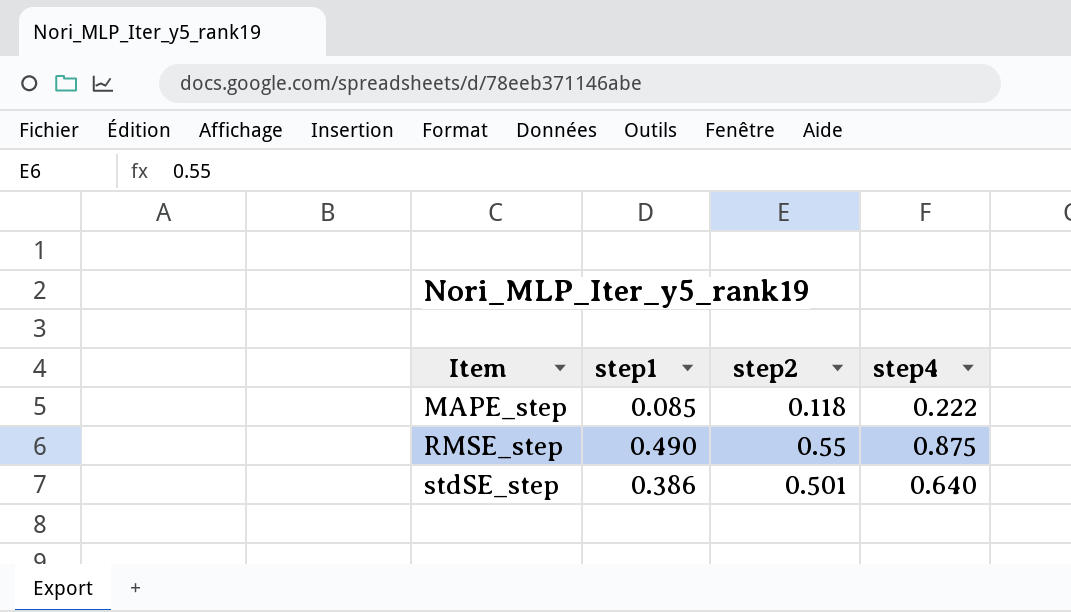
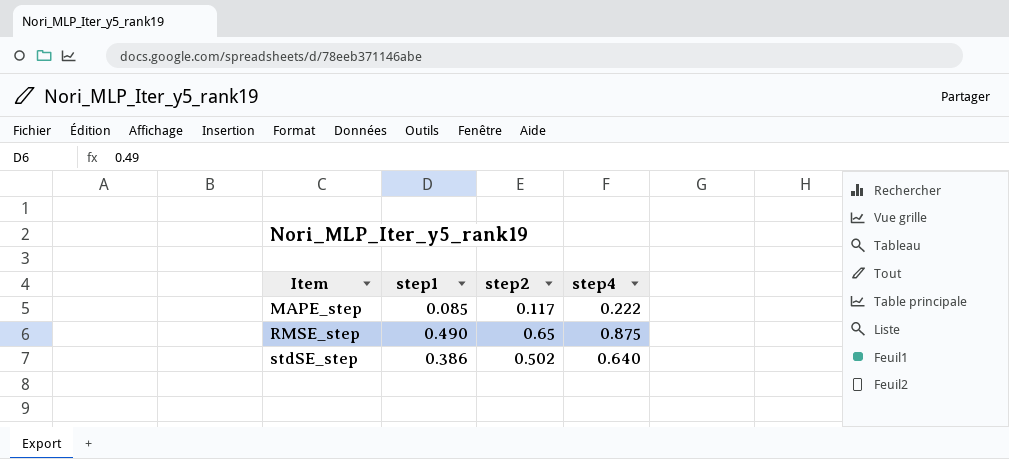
MAPE_step | step2: 0.118 -> 0.117
RMSE_step | step2: 0.55 -> 0.65
stdSE_step | step2: 0.501 -> 0.502

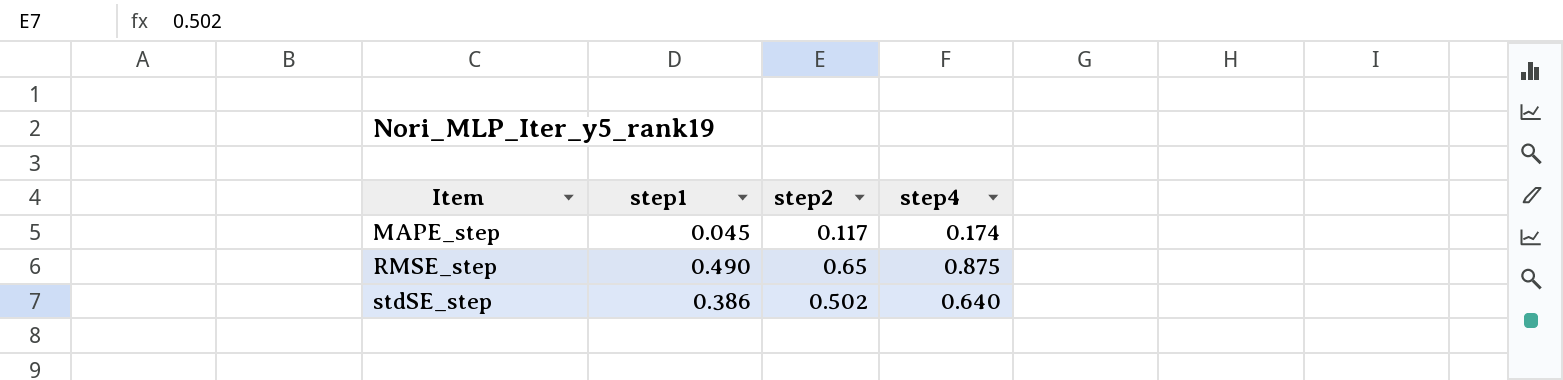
MAPE_step | step1: 0.085 -> 0.045
MAPE_step | step4: 0.222 -> 0.174

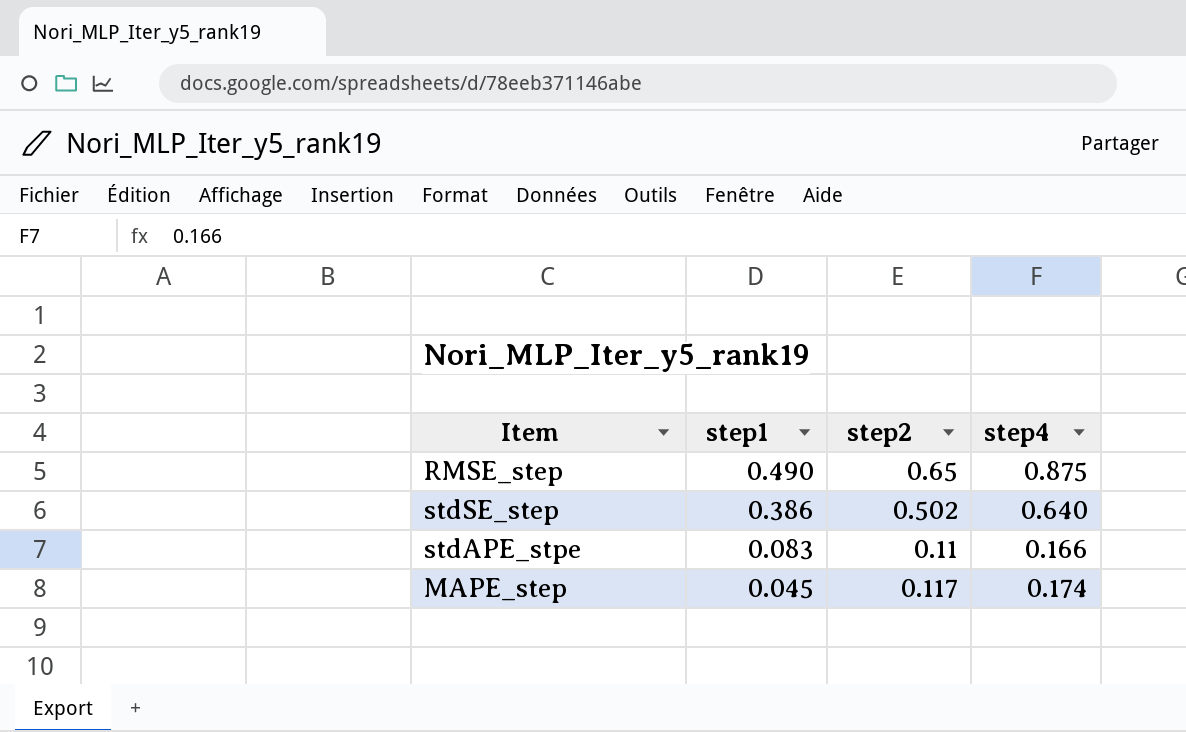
row order: Item ascending -> step1 descending
row stdAPE_stpe: none -> 0.083 | 0.11 | 0.166

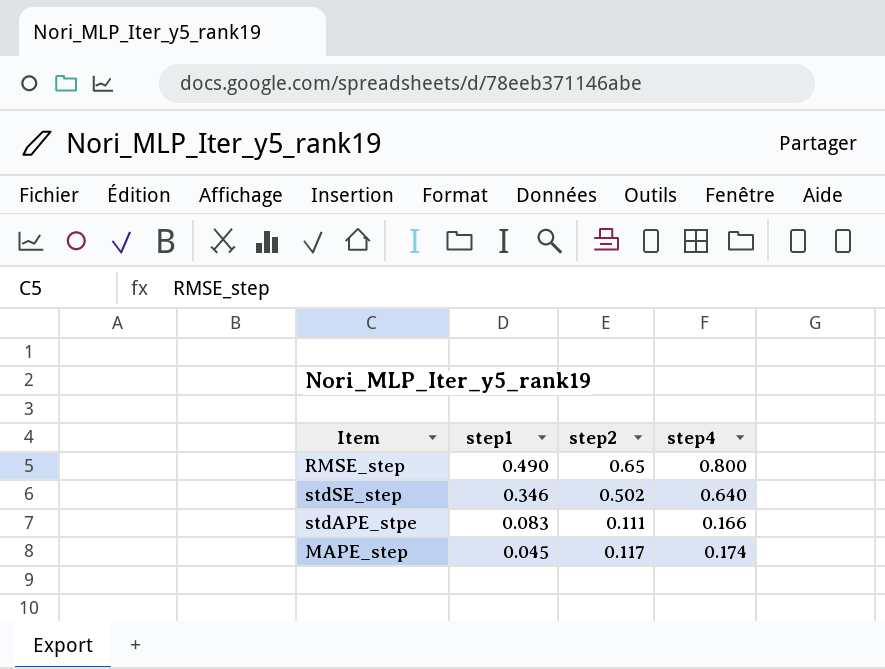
RMSE_step | step4: 0.875 -> 0.800
stdSE_step | step1: 0.386 -> 0.346
stdAPE_stpe | step2: 0.11 -> 0.111

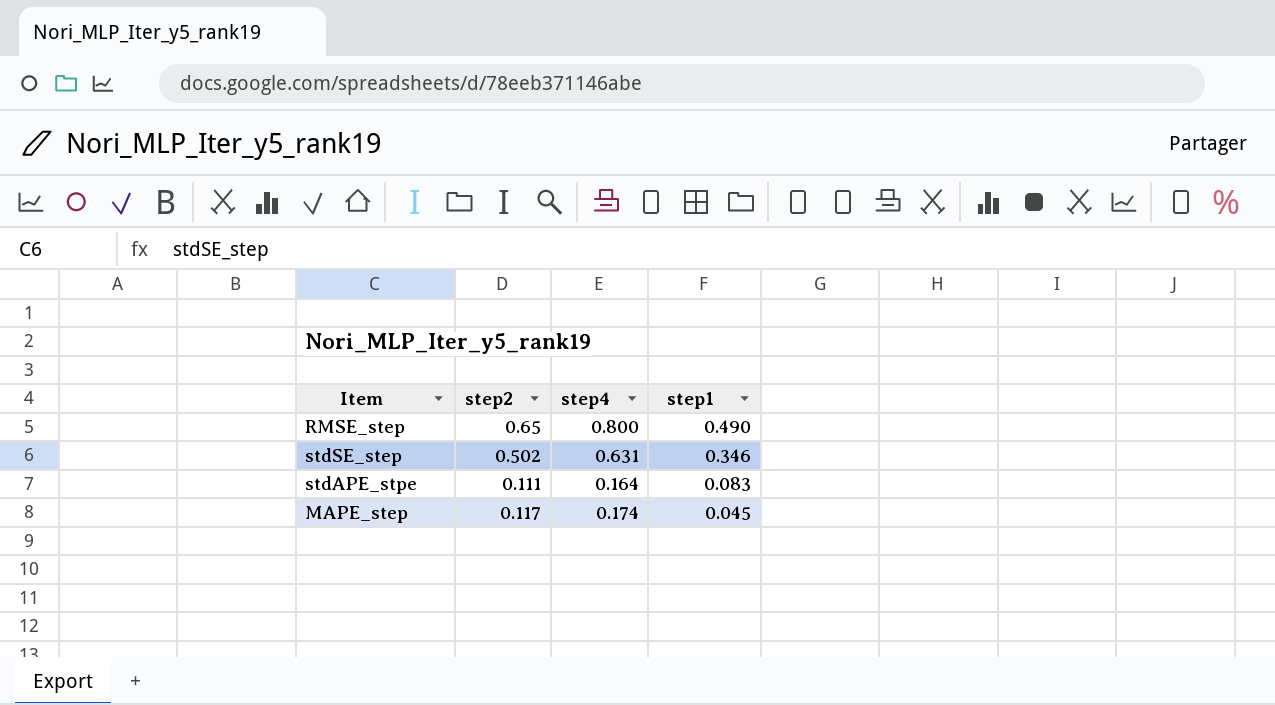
column step1 | position: 2 -> 4
stdSE_step | step4: 0.640 -> 0.631
stdAPE_stpe | step4: 0.166 -> 0.164

